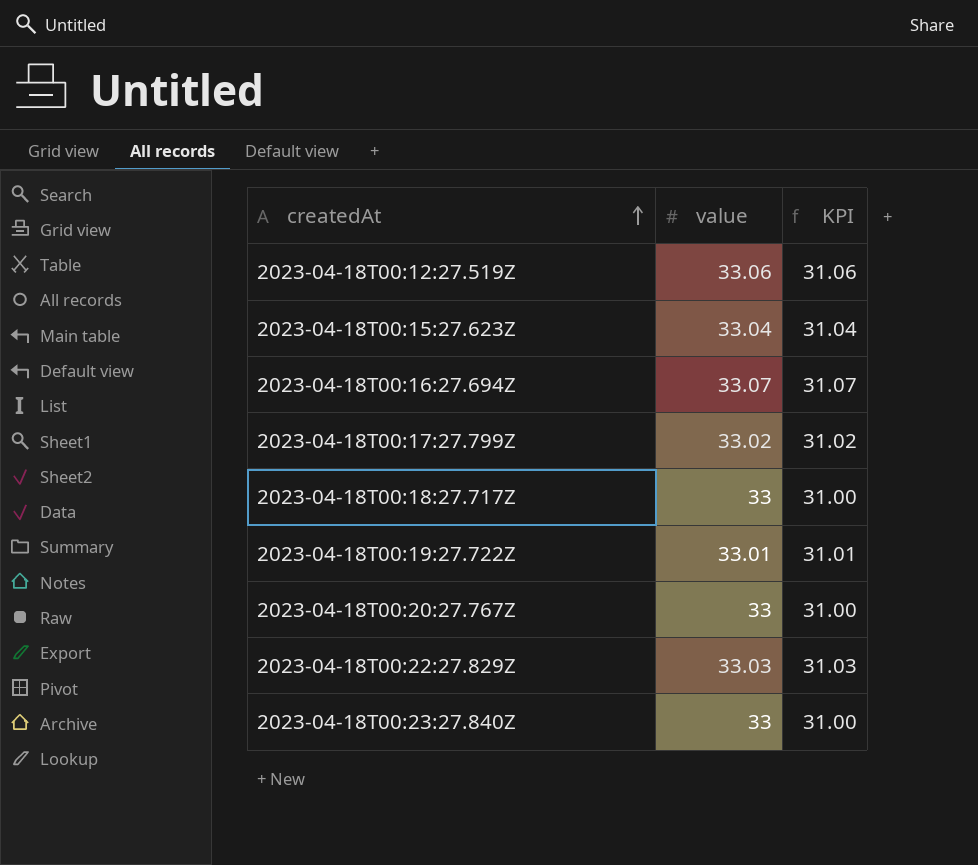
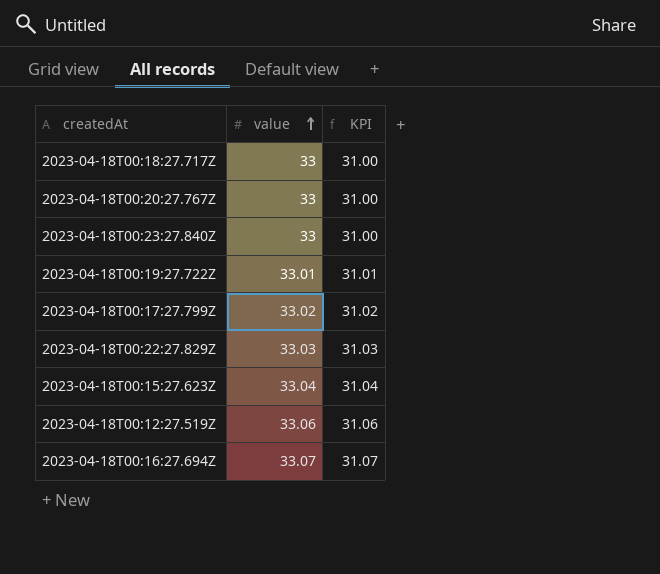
row order: createdAt ascending -> value ascending

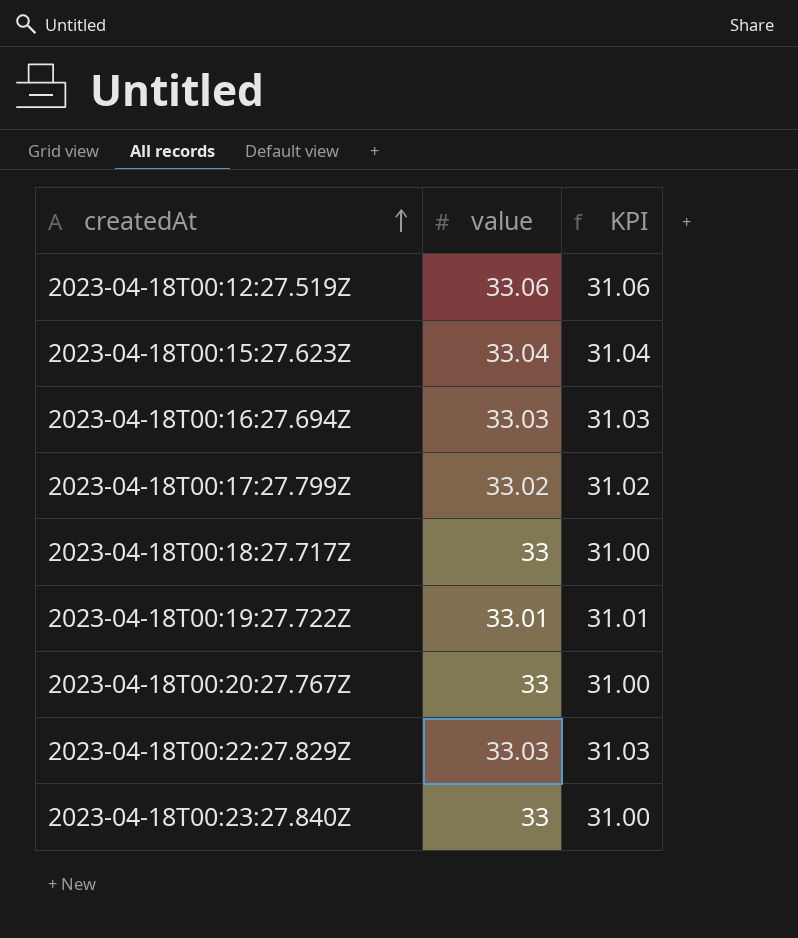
row order: value ascending -> createdAt ascending
2023-04-18T00:16:27.694Z | value: 33.07 -> 33.03
2023-04-18T00:16:27.694Z | KPI: 31.07 -> 31.03

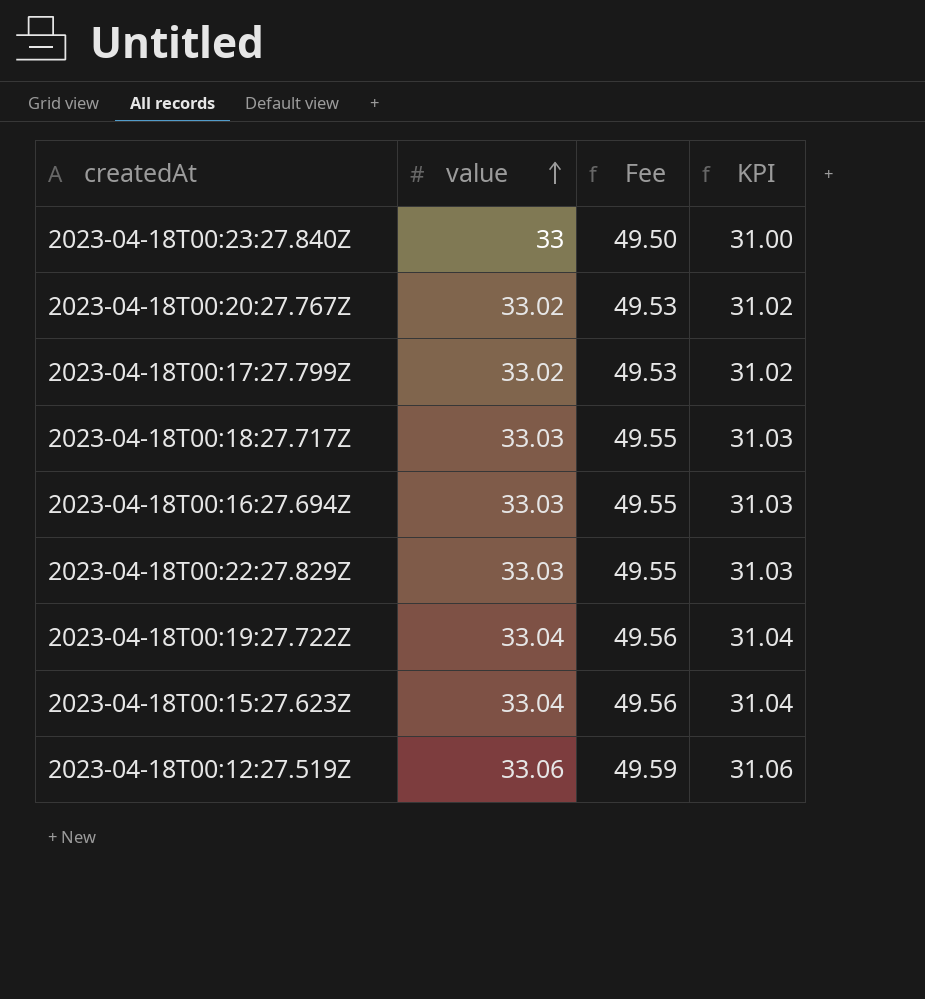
row order: createdAt ascending -> value ascending
column Fee | formula: none -> [value] * 1.5
2023-04-18T00:20:27.767Z | value: 33 -> 33.02
2023-04-18T00:20:27.767Z | KPI: 31.00 -> 31.02
2023-04-18T00:18:27.717Z | value: 33 -> 33.03
2023-04-18T00:18:27.717Z | KPI: 31.00 -> 31.03
2023-04-18T00:19:27.722Z | value: 33.01 -> 33.04
2023-04-18T00:19:27.722Z | KPI: 31.01 -> 31.04

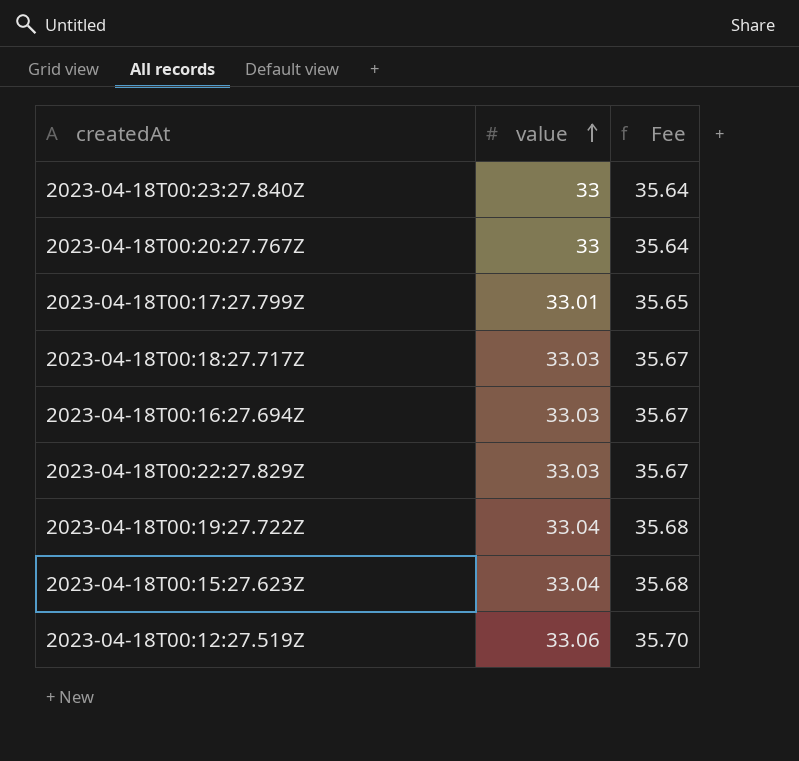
column KPI | formula: [value] - 2 -> none
column Fee | formula: [value] * 1.5 -> [value] * 1.08
2023-04-18T00:20:27.767Z | value: 33.02 -> 33
2023-04-18T00:17:27.799Z | value: 33.02 -> 33.01

